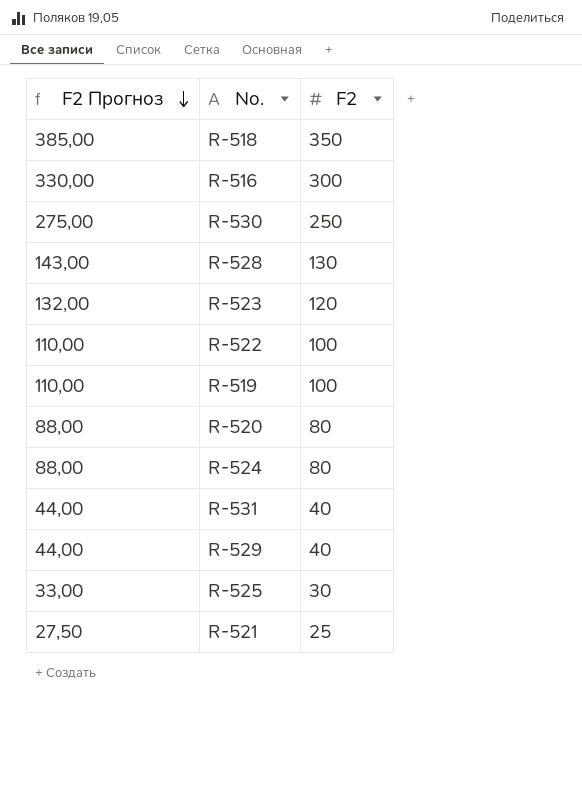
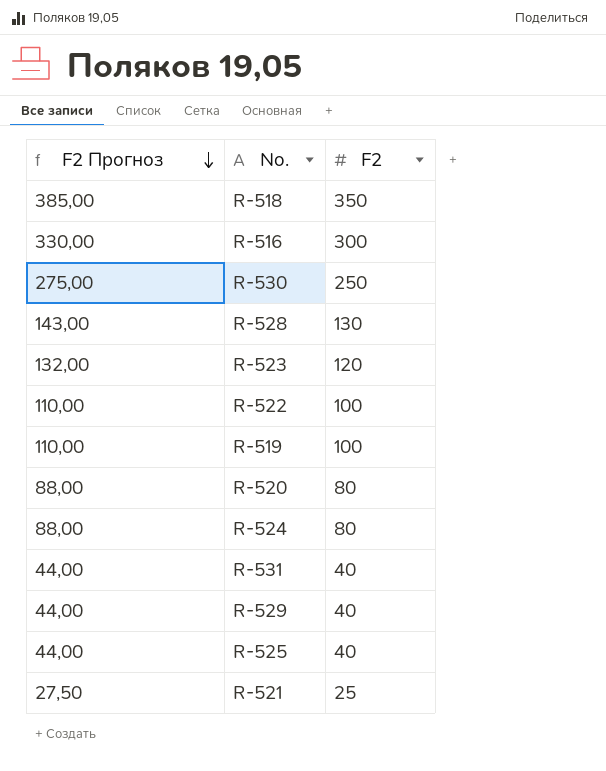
R-525 | F2 Прогноз: 33,00 -> 44,00
R-525 | F2: 30 -> 40

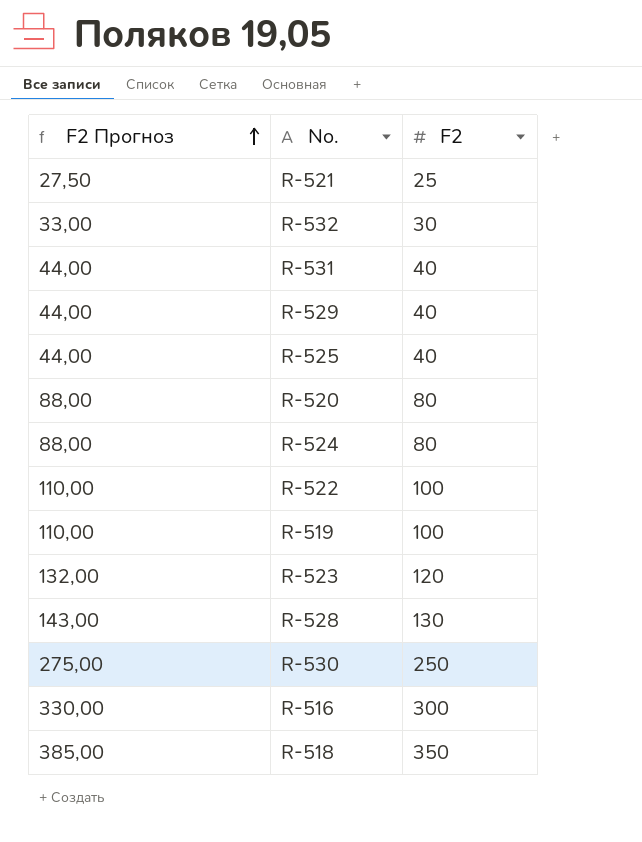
row order: F2 Прогноз descending -> F2 Прогноз ascending
row R-532: none -> 33,00 | 30

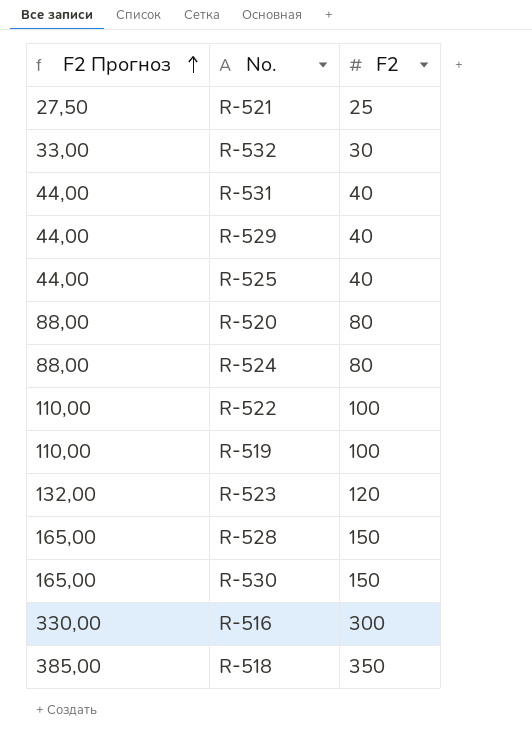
R-528 | F2 Прогноз: 143,00 -> 165,00
R-528 | F2: 130 -> 150
R-530 | F2 Прогноз: 275,00 -> 165,00
R-530 | F2: 250 -> 150

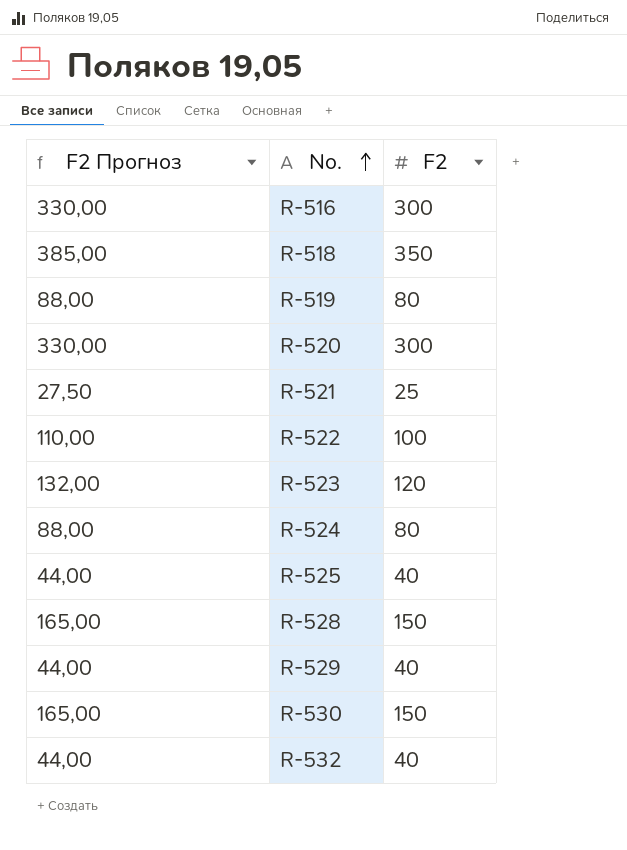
row order: F2 Прогноз ascending -> No. ascending
row R-531: 44,00 | 40 -> none
R-519 | F2 Прогноз: 110,00 -> 88,00
R-519 | F2: 100 -> 80
R-520 | F2 Прогноз: 88,00 -> 330,00
R-520 | F2: 80 -> 300
R-532 | F2 Прогноз: 33,00 -> 44,00
R-532 | F2: 30 -> 40

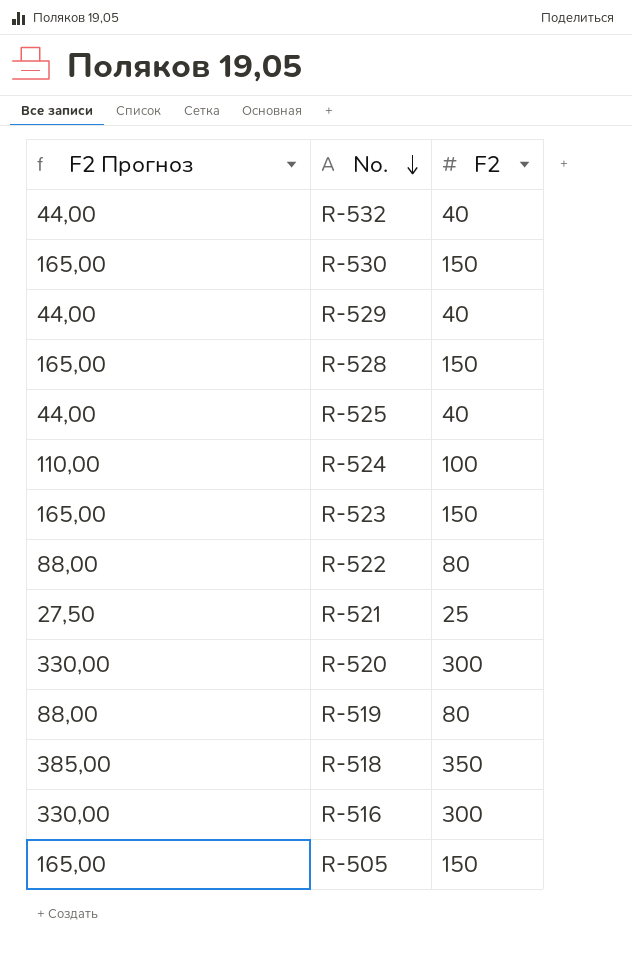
row order: No. ascending -> No. descending
R-524 | F2 Прогноз: 88,00 -> 110,00
R-524 | F2: 80 -> 100
R-523 | F2 Прогноз: 132,00 -> 165,00
R-523 | F2: 120 -> 150
R-522 | F2 Прогноз: 110,00 -> 88,00
R-522 | F2: 100 -> 80
row R-505: none -> 165,00 | 150

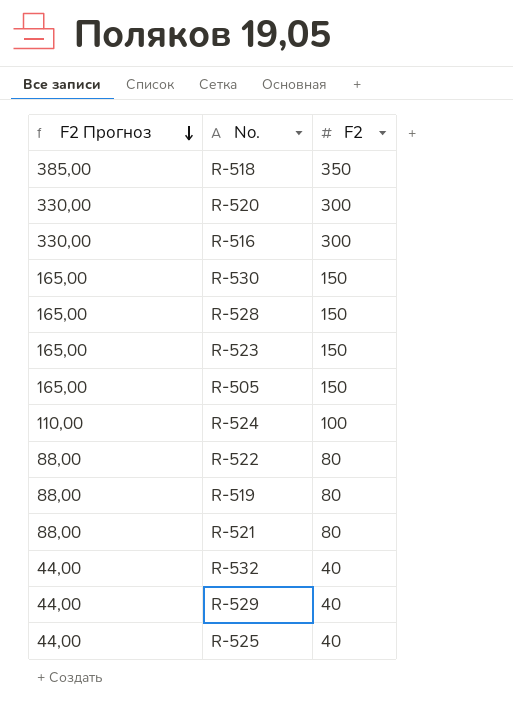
row order: No. descending -> F2 Прогноз descending
R-521 | F2 Прогноз: 27,50 -> 88,00
R-521 | F2: 25 -> 80

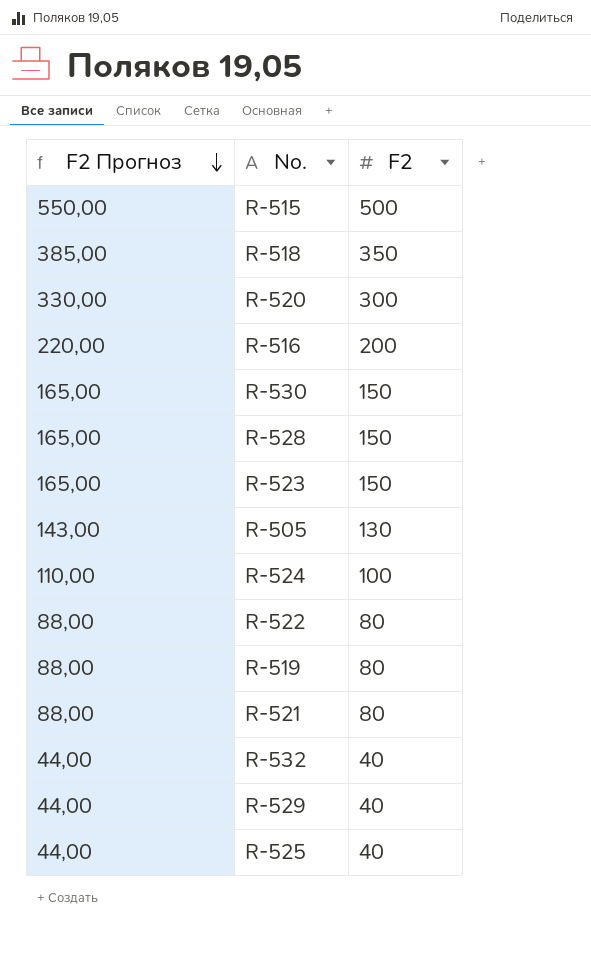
row R-515: none -> 550,00 | 500
R-516 | F2 Прогноз: 330,00 -> 220,00
R-516 | F2: 300 -> 200
R-505 | F2 Прогноз: 165,00 -> 143,00
R-505 | F2: 150 -> 130

